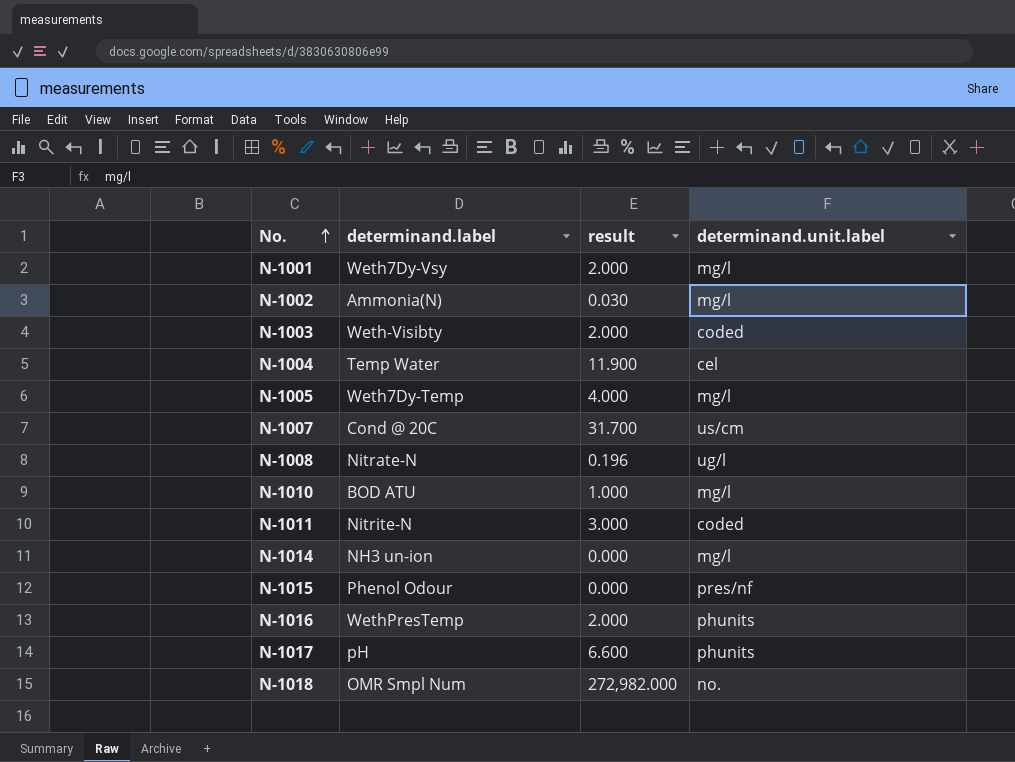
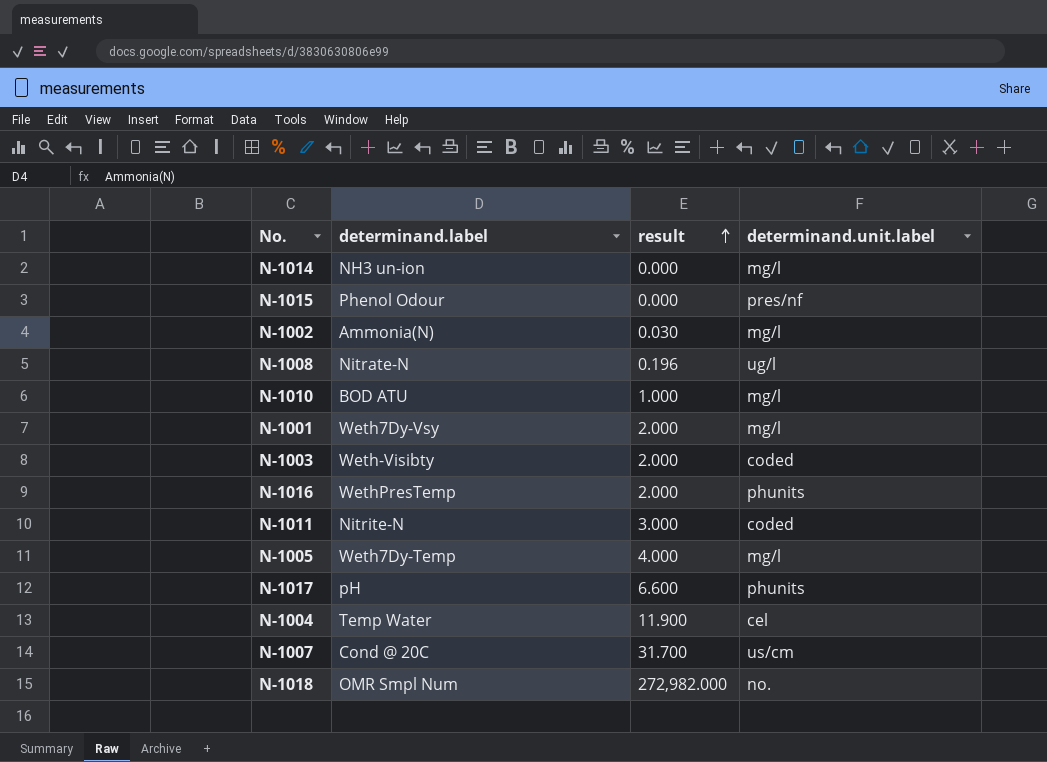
row order: No. ascending -> result ascending

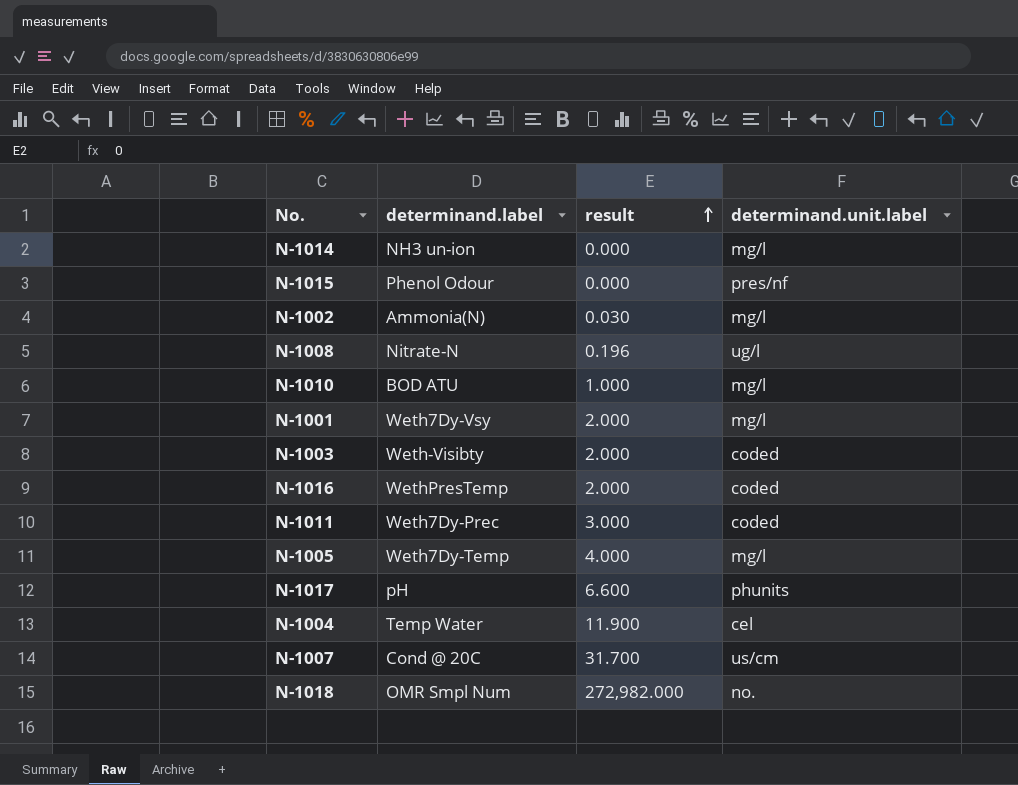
N-1016 | determinand.unit.label: phunits -> coded
N-1011 | determinand.label: Nitrite-N -> Weth7Dy-Prec

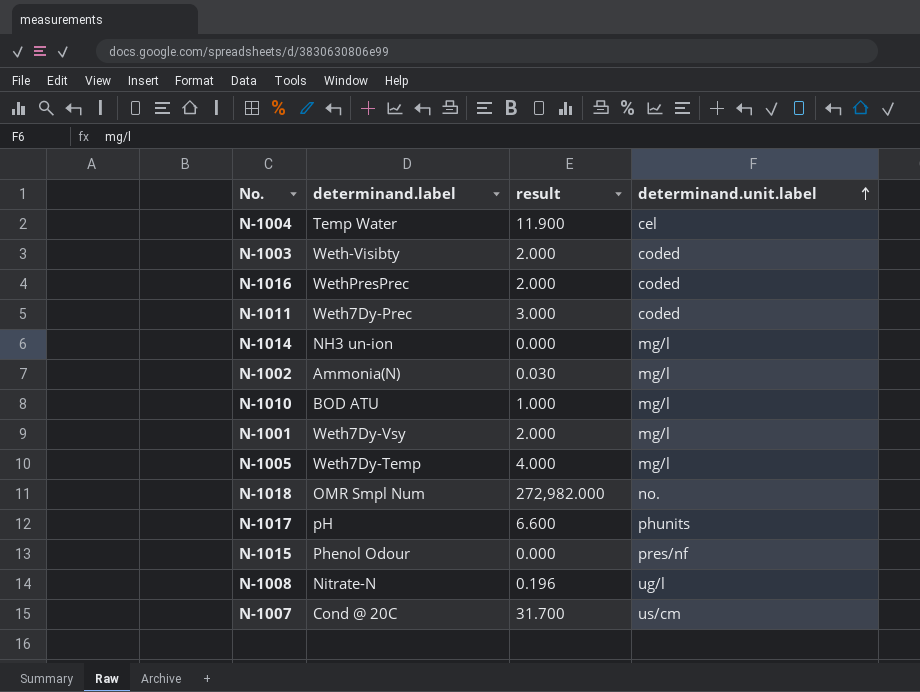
row order: result ascending -> determinand.unit.label ascending
N-1016 | determinand.label: WethPresTemp -> WethPresPrec

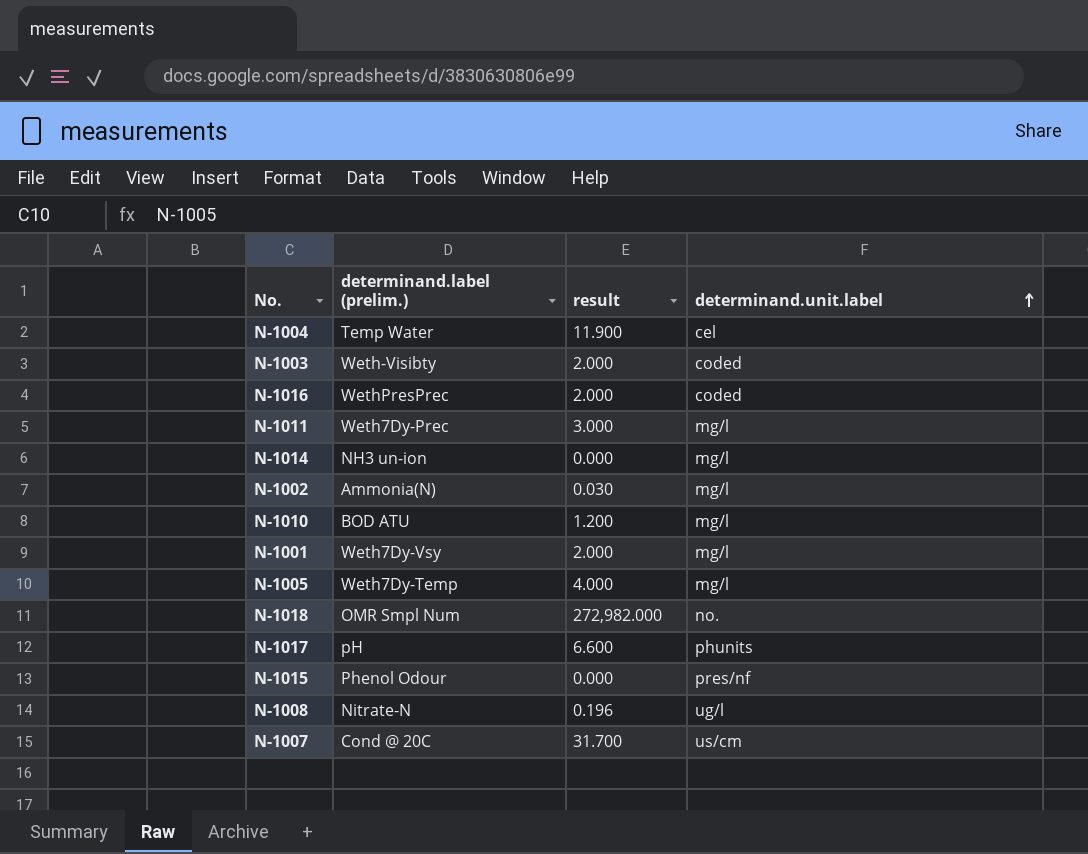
column name: determinand.label -> determinand.label (prelim.)
N-1011 | determinand.unit.label: coded -> mg/l
N-1010 | result: 1.000 -> 1.200

